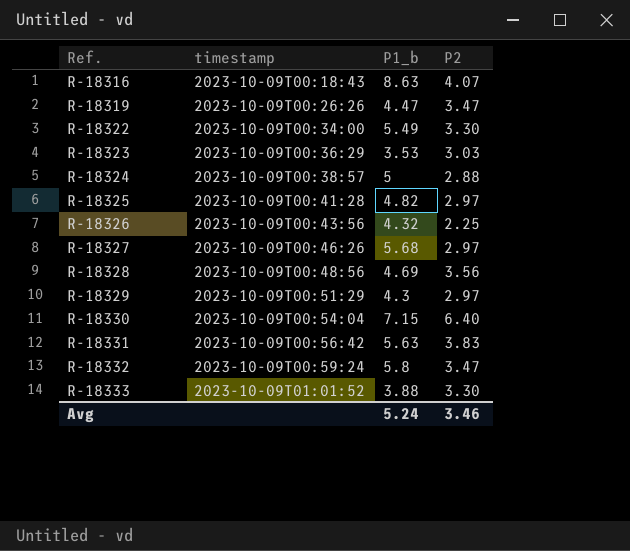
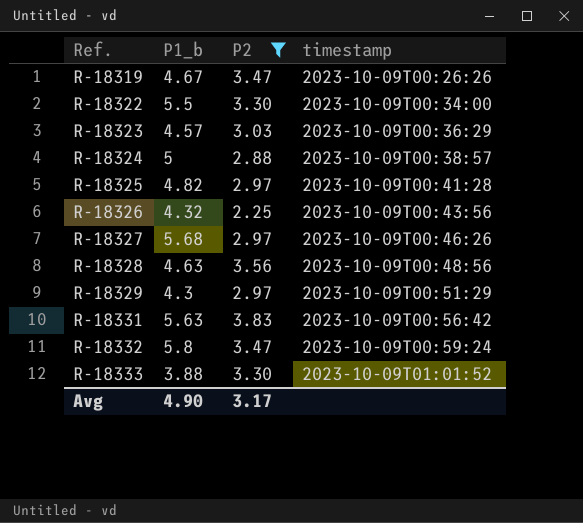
filter: none -> P2 <= 3.83
column timestamp | position: 2 -> 4
R-18319 | P1_b: 4.47 -> 4.67
R-18322 | P1_b: 5.49 -> 5.5
R-18323 | P1_b: 3.53 -> 4.57
R-18328 | P1_b: 4.69 -> 4.63
Avg | P1_b: 5.24 -> 4.90
Avg | P2: 3.46 -> 3.17

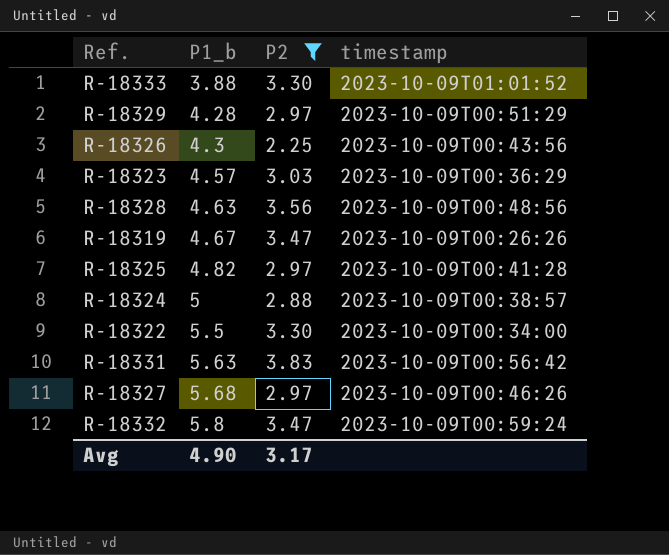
row order: Ref. ascending -> P1_b ascending
R-18329 | P1_b: 4.3 -> 4.28
R-18326 | P1_b: 4.32 -> 4.3

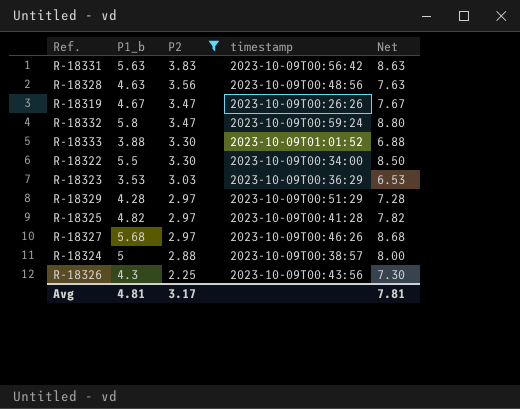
row order: P1_b ascending -> P2 descending
column Net | formula: none -> [P1_b] + 3
R-18323 | P1_b: 4.57 -> 3.53
Avg | P1_b: 4.90 -> 4.81

